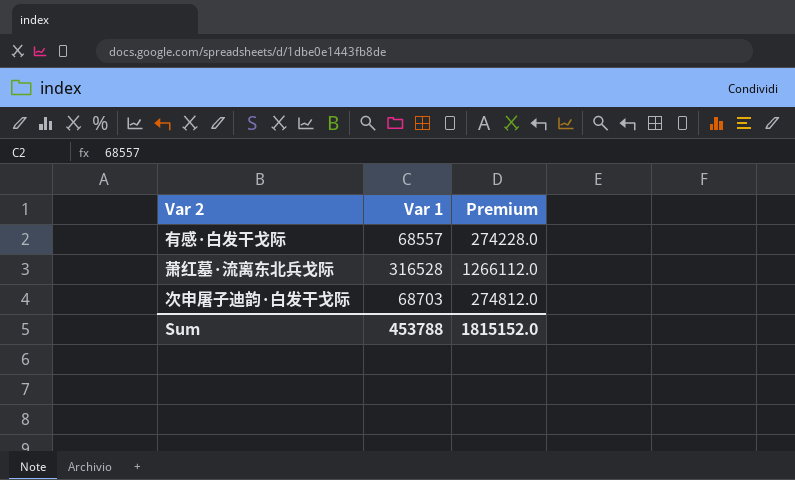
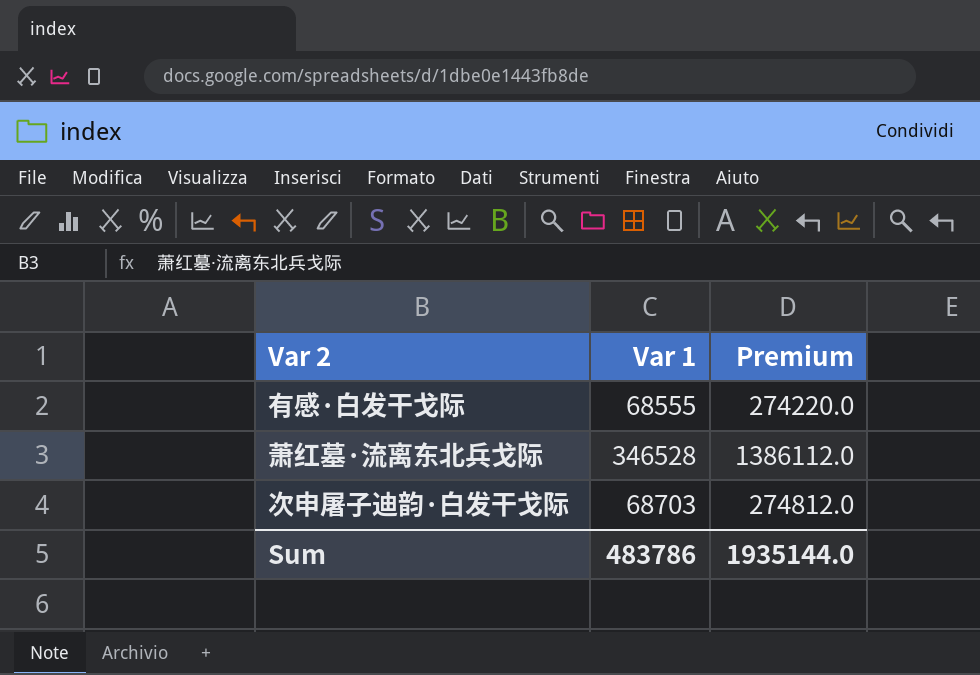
有感·白发干戈际 | Var 1: 68557 -> 68555
有感·白发干戈际 | Premium: 274228.0 -> 274220.0
萧红墓·流离东北兵戈际 | Var 1: 316528 -> 346528
萧红墓·流离东北兵戈际 | Premium: 1266112.0 -> 1386112.0
Sum | Var 1: 453788 -> 483786
Sum | Premium: 1815152.0 -> 1935144.0

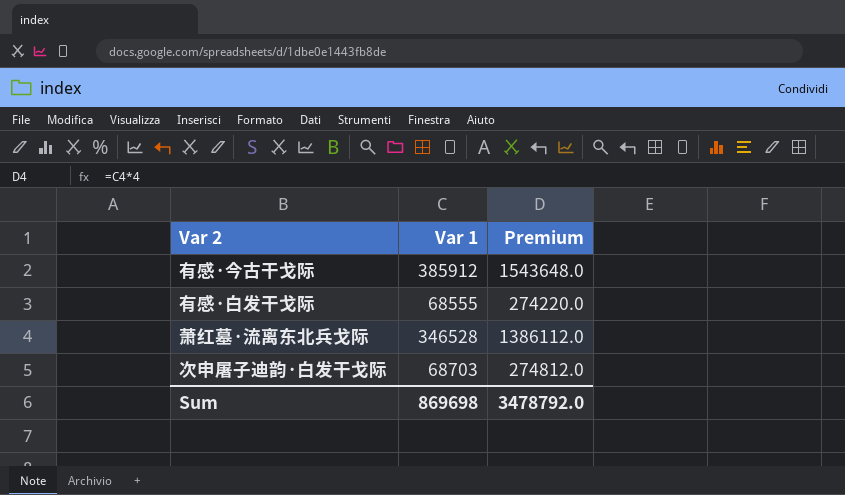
row 有感·今古干戈际: none -> 385912 | 1543648.0
Sum | Var 1: 483786 -> 869698
Sum | Premium: 1935144.0 -> 3478792.0

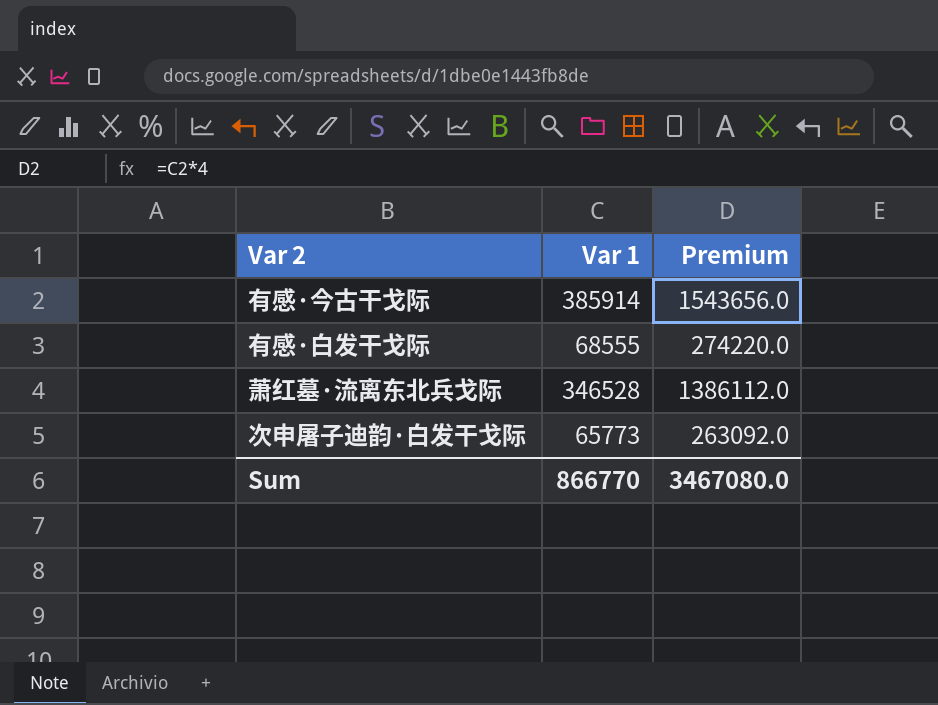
有感·今古干戈际 | Var 1: 385912 -> 385914
有感·今古干戈际 | Premium: 1543648.0 -> 1543656.0
次申屠子迪韵·白发干戈际 | Var 1: 68703 -> 65773
次申屠子迪韵·白发干戈际 | Premium: 274812.0 -> 263092.0
Sum | Var 1: 869698 -> 866770
Sum | Premium: 3478792.0 -> 3467080.0

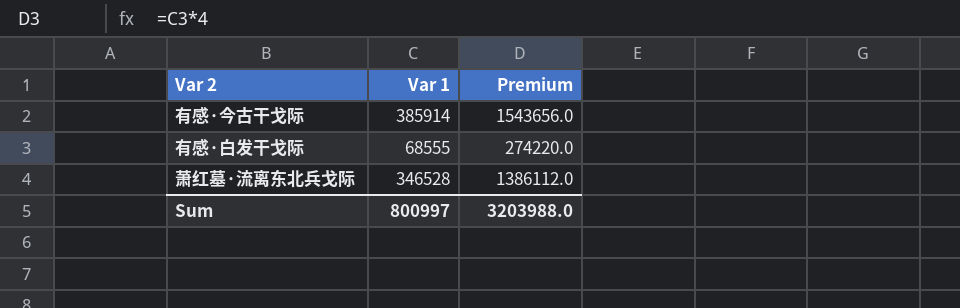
row 次申屠子迪韵·白发干戈际: 65773 | 263092.0 -> none
Sum | Var 1: 866770 -> 800997
Sum | Premium: 3467080.0 -> 3203988.0

